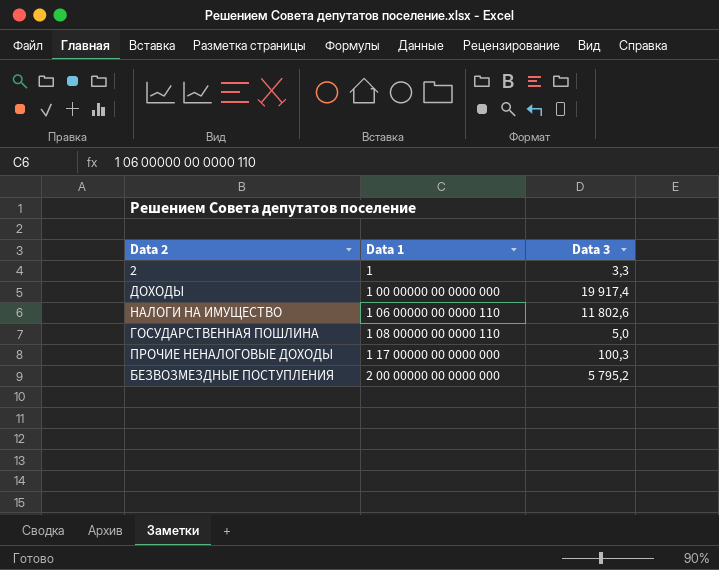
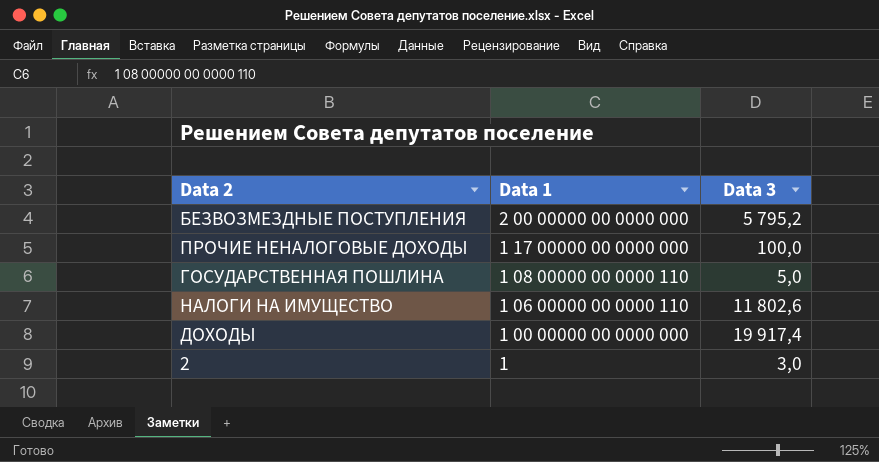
row order: Data 1 ascending -> Data 1 descending
ПРОЧИЕ НЕНАЛОГОВЫЕ ДОХОДЫ | Data 3: 100,3 -> 100,0
2 | Data 3: 3,3 -> 3,0

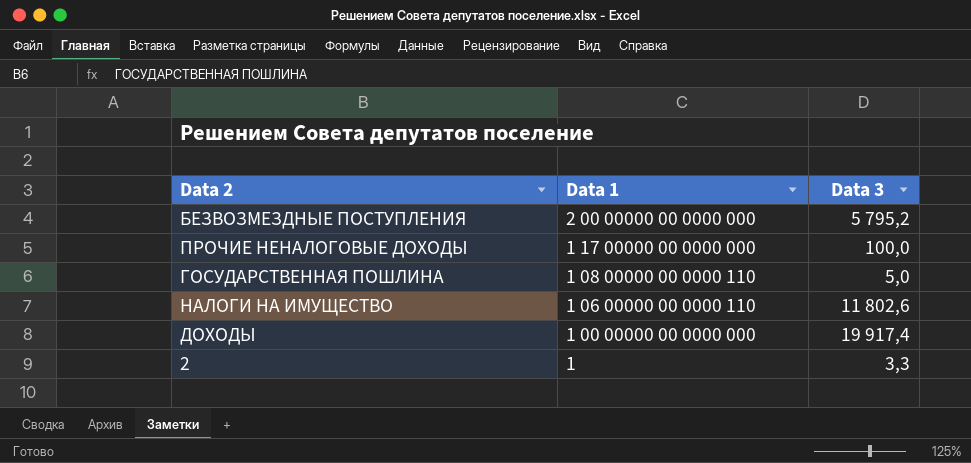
2 | Data 3: 3,0 -> 3,3

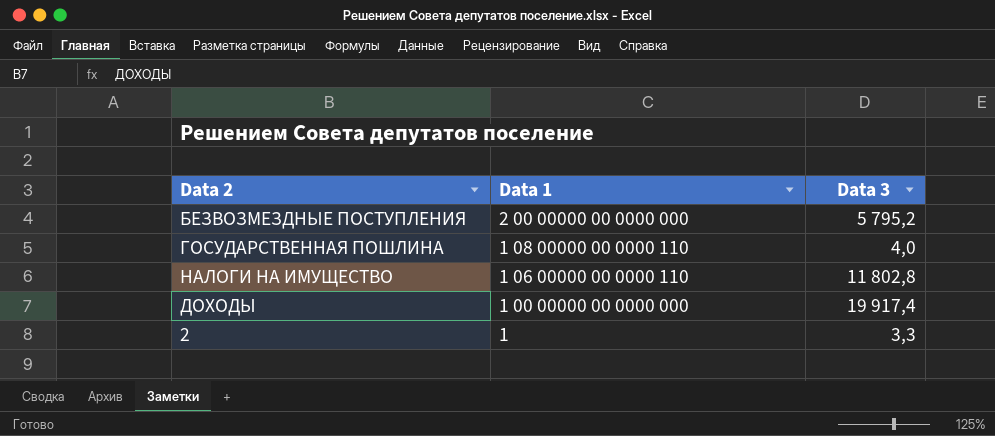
row ПРОЧИЕ НЕНАЛОГОВЫЕ ДОХОДЫ: 1 17 00000 00 0000 000 | 100,0 -> none
ГОСУДАРСТВЕННАЯ ПОШЛИНА | Data 3: 5,0 -> 4,0
НАЛОГИ НА ИМУЩЕСТВО | Data 3: 11 802,6 -> 11 802,8

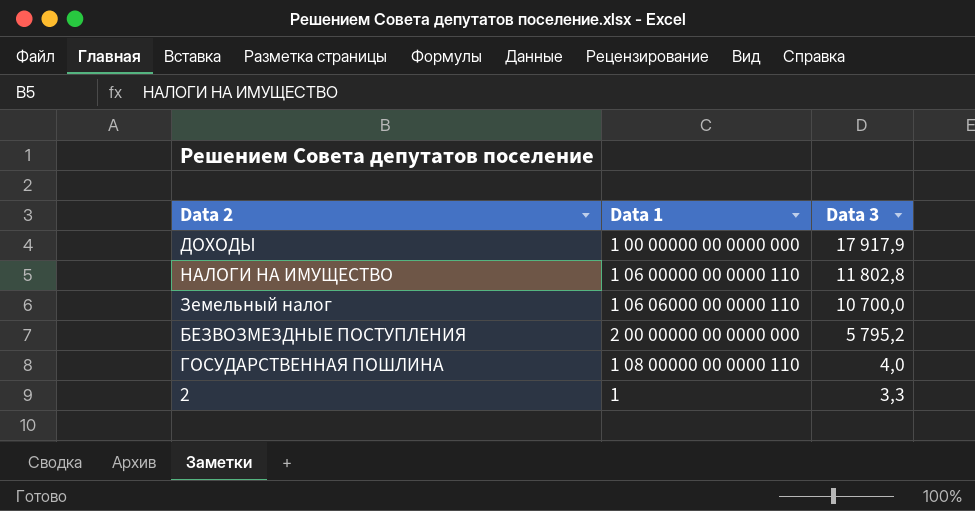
row order: Data 1 descending -> Data 3 descending
ДОХОДЫ | Data 3: 19 917,4 -> 17 917,9
row Земельный налог: none -> 1 06 06000 00 0000 110 | 10 700,0

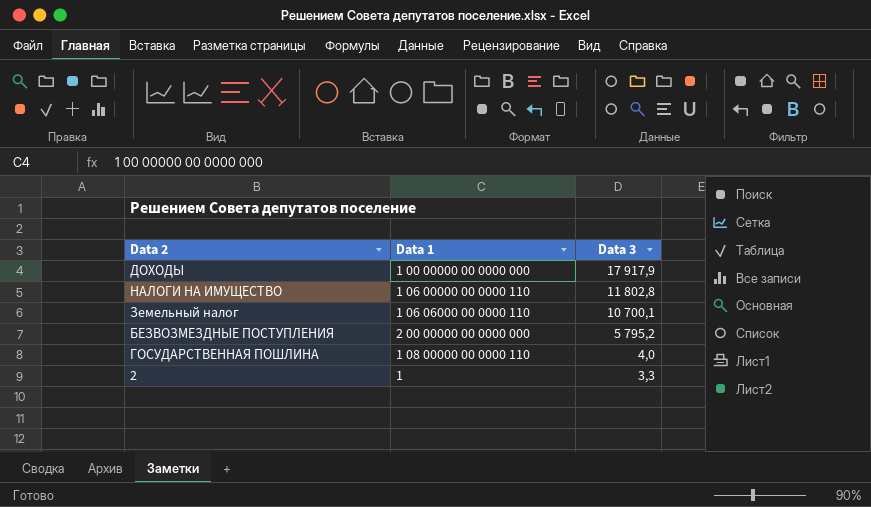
Земельный налог | Data 3: 10 700,0 -> 10 700,1

